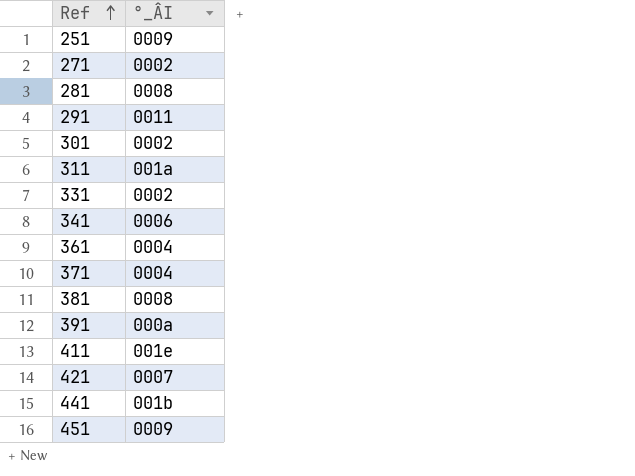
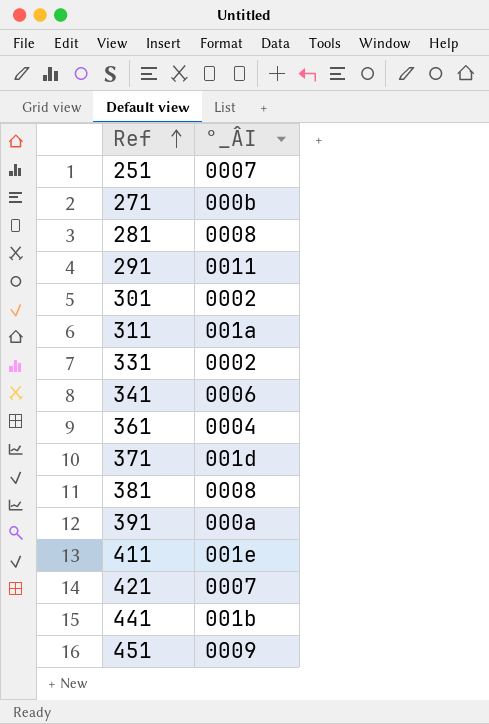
251 | °_ÂI: 0009 -> 0007
271 | °_ÂI: 0002 -> 000b
371 | °_ÂI: 0004 -> 001d

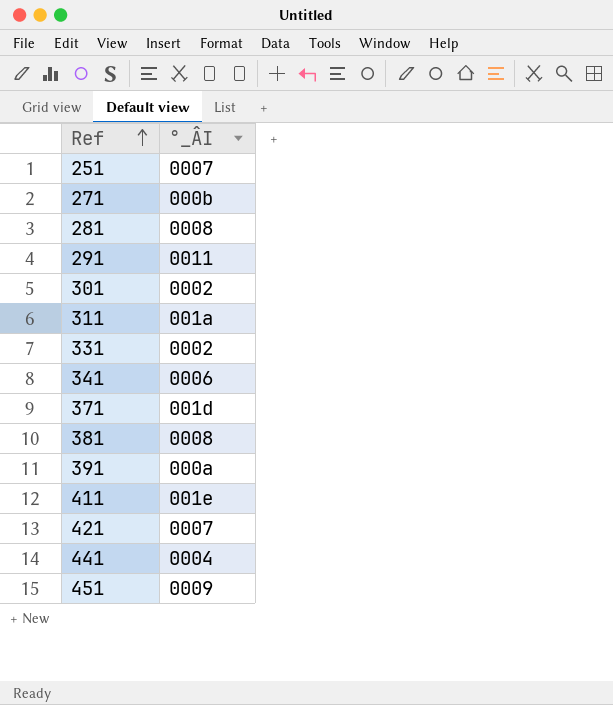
row 361: 0004 -> none
441 | °_ÂI: 001b -> 0004

